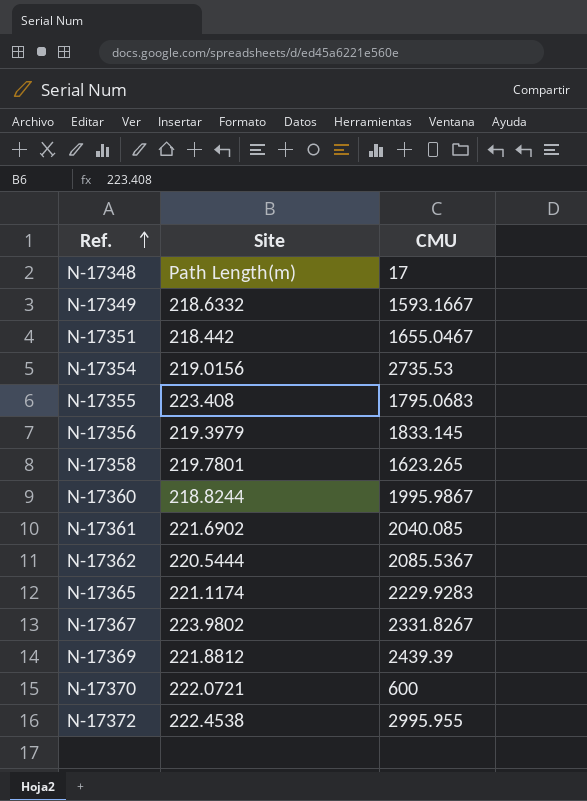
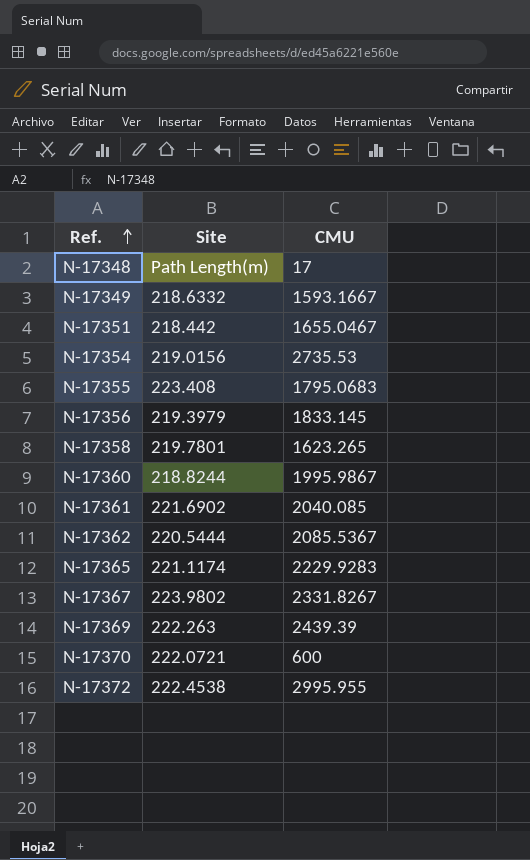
N-17369 | Site: 221.8812 -> 222.263

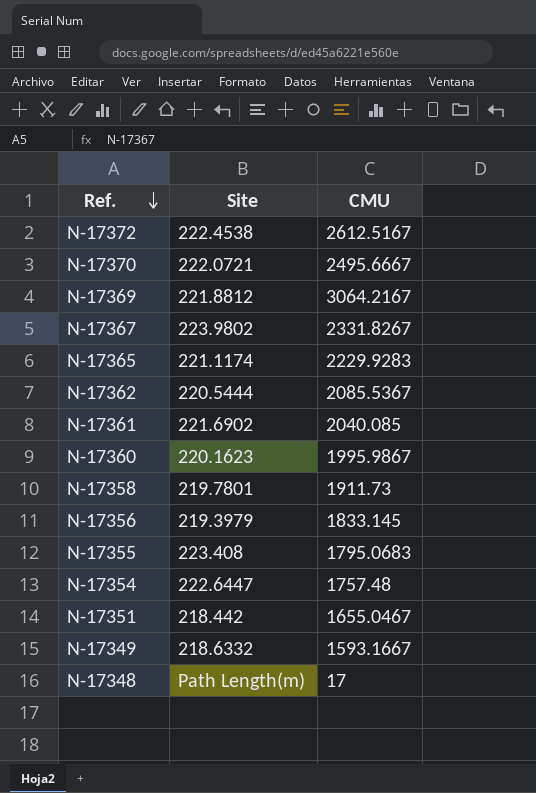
row order: Ref. ascending -> Ref. descending
N-17372 | CMU: 2995.955 -> 2612.5167
N-17370 | CMU: 600 -> 2495.6667
N-17369 | Site: 222.263 -> 221.8812
N-17369 | CMU: 2439.39 -> 3064.2167
N-17360 | Site: 218.8244 -> 220.1623
N-17358 | CMU: 1623.265 -> 1911.73
N-17354 | Site: 219.0156 -> 222.6447
N-17354 | CMU: 2735.53 -> 1757.48

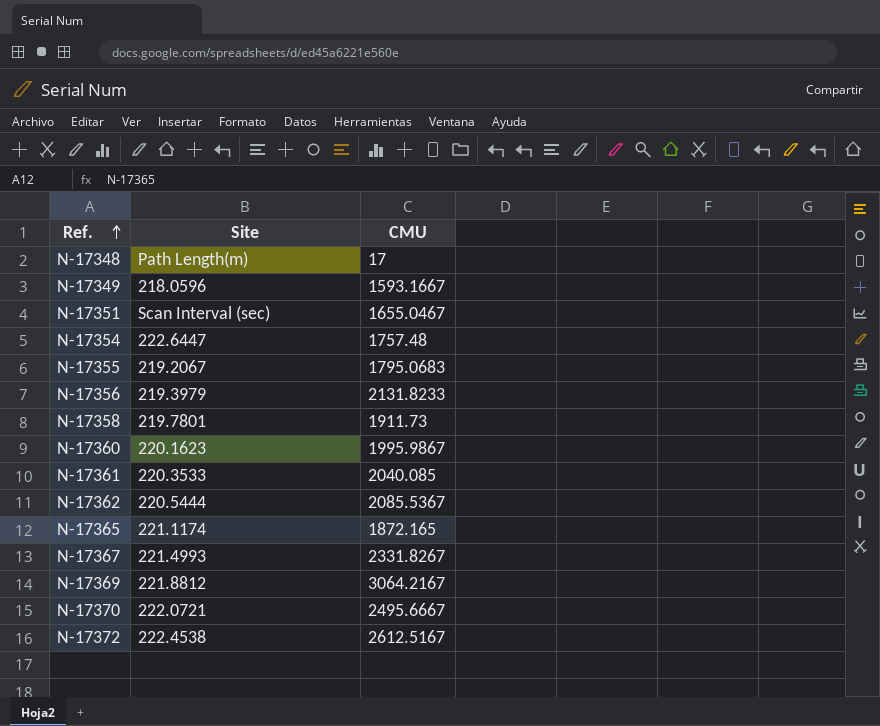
row order: Ref. descending -> Ref. ascending
N-17349 | Site: 218.6332 -> 218.0596
N-17351 | Site: 218.442 -> Scan Interval (sec)
N-17355 | Site: 223.408 -> 219.2067
N-17356 | CMU: 1833.145 -> 2131.8233
N-17361 | Site: 221.6902 -> 220.3533
N-17365 | CMU: 2229.9283 -> 1872.165
N-17367 | Site: 223.9802 -> 221.4993

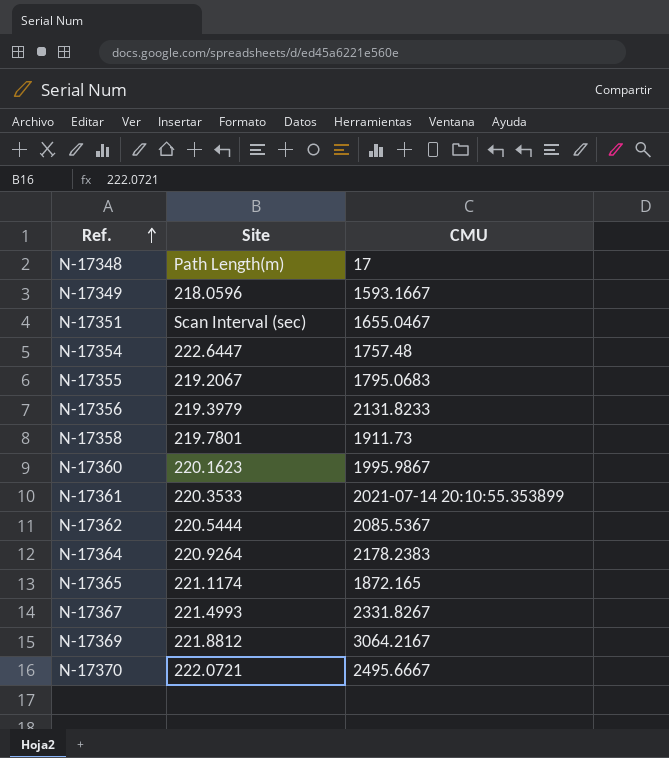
row N-17372: 222.4538 | 2612.5167 -> none
N-17361 | CMU: 2040.085 -> 2021-07-14 20:10:55.353899
row N-17364: none -> 220.9264 | 2178.2383

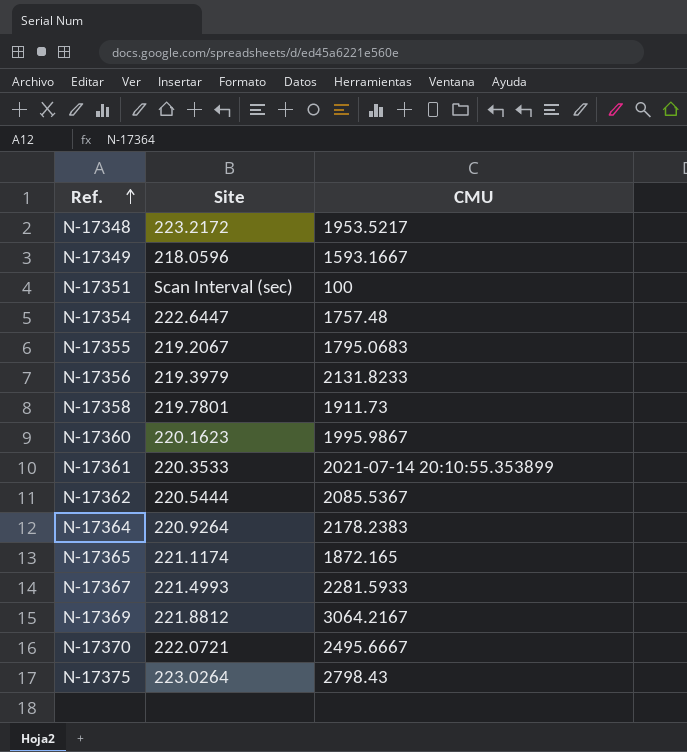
N-17348 | Site: Path Length(m) -> 223.2172
N-17348 | CMU: 17 -> 1953.5217
N-17351 | CMU: 1655.0467 -> 100
N-17367 | CMU: 2331.8267 -> 2281.5933
row N-17375: none -> 223.0264 | 2798.43

